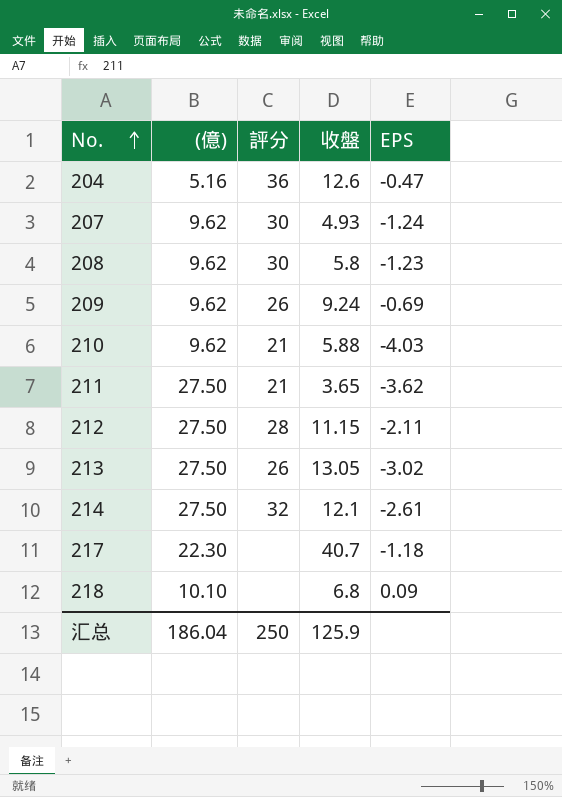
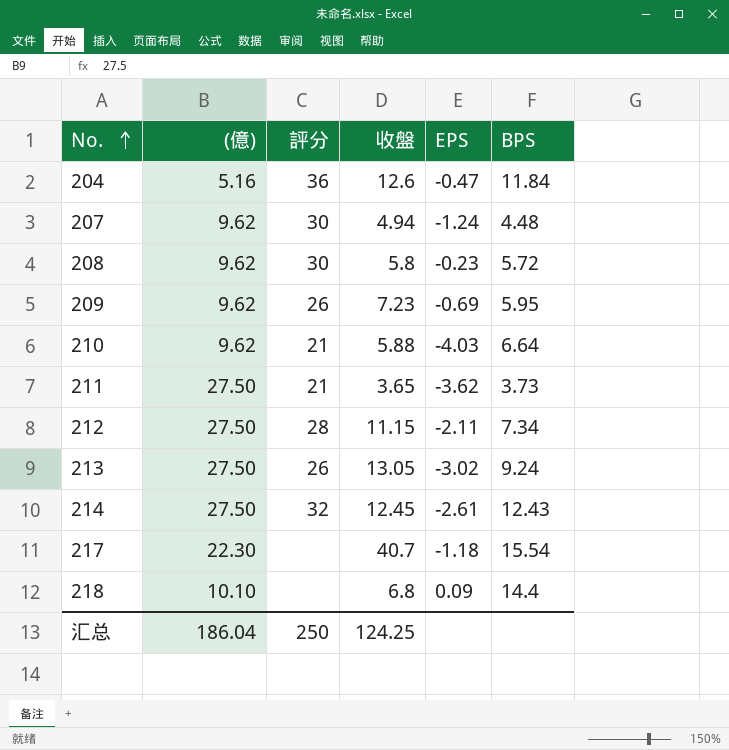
column BPS | position: none -> 6
207 | 收盤: 4.93 -> 4.94
208 | EPS: -1.23 -> -0.23
209 | 收盤: 9.24 -> 7.23
214 | 收盤: 12.1 -> 12.45
汇总 | 收盤: 125.9 -> 124.25

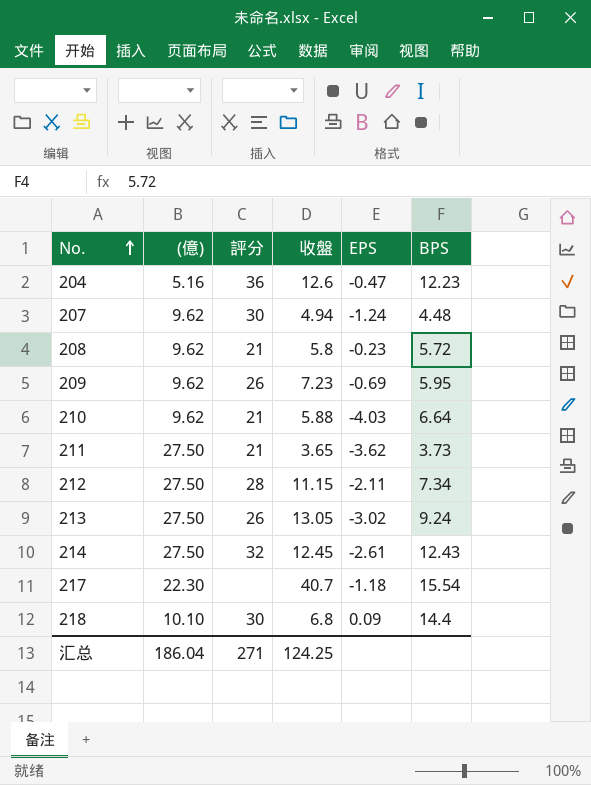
204 | BPS: 11.84 -> 12.23
208 | 評分: 30 -> 21
218 | 評分: none -> 30
汇总 | 評分: 250 -> 271

